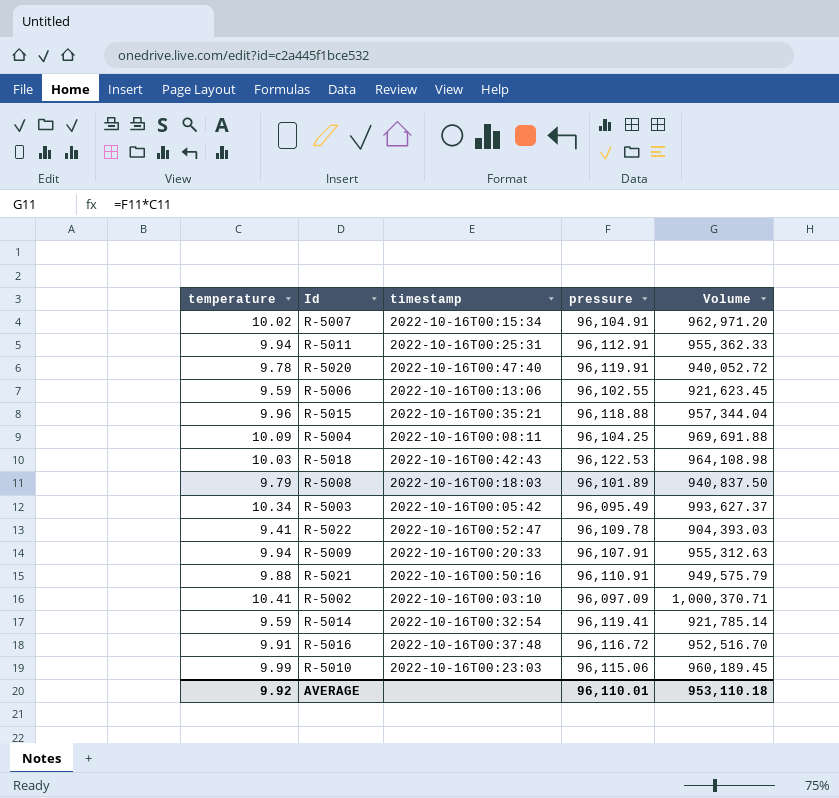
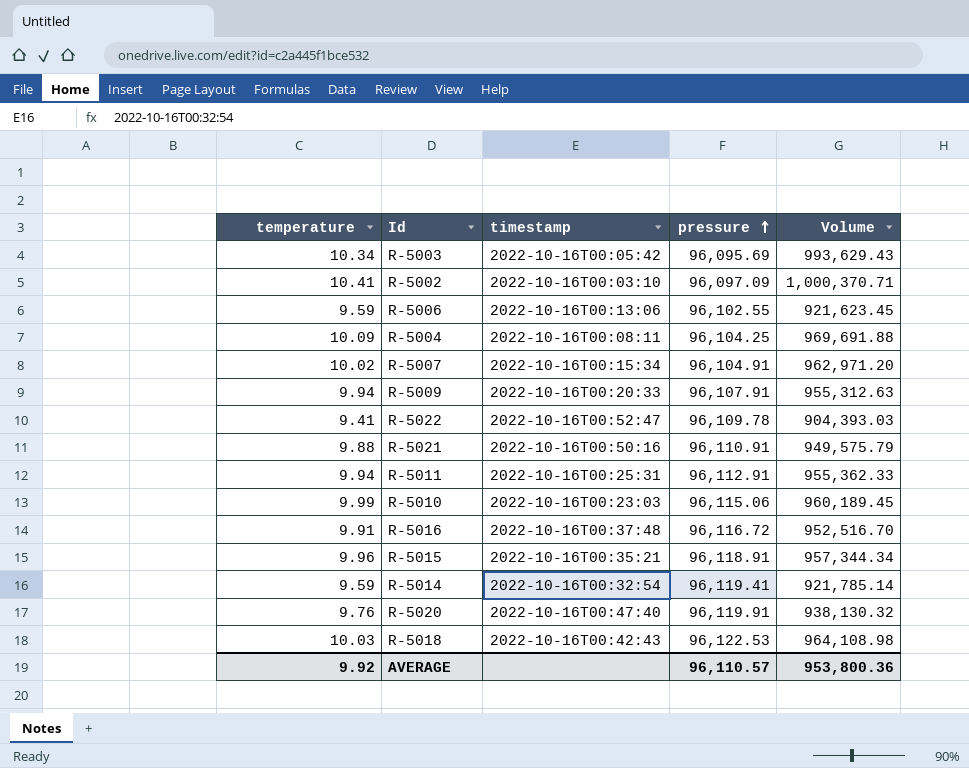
row order: none -> pressure ascending
row R-5008: 9.79 | 2022-10-16T00:18:03 | 96,101.89 | 940,837.50 -> none
R-5003 | pressure: 96,095.49 -> 96,095.69
R-5003 | Volume: 993,627.37 -> 993,629.43
R-5015 | pressure: 96,118.88 -> 96,118.91
R-5015 | Volume: 957,344.04 -> 957,344.34
R-5020 | temperature: 9.78 -> 9.76
R-5020 | Volume: 940,052.72 -> 938,130.32
AVERAGE | pressure: 96,110.01 -> 96,110.57
AVERAGE | Volume: 953,110.18 -> 953,800.36

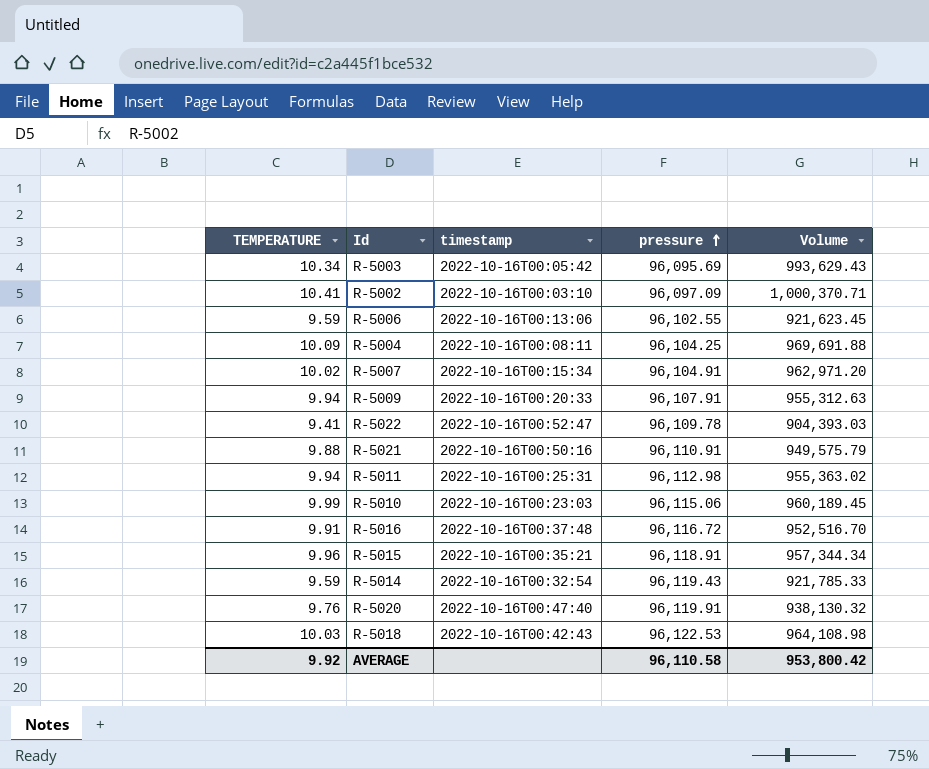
column name: temperature -> TEMPERATURE
R-5011 | pressure: 96,112.91 -> 96,112.98
R-5011 | Volume: 955,362.33 -> 955,363.02
R-5014 | pressure: 96,119.41 -> 96,119.43
R-5014 | Volume: 921,785.14 -> 921,785.33
AVERAGE | pressure: 96,110.57 -> 96,110.58
AVERAGE | Volume: 953,800.36 -> 953,800.42

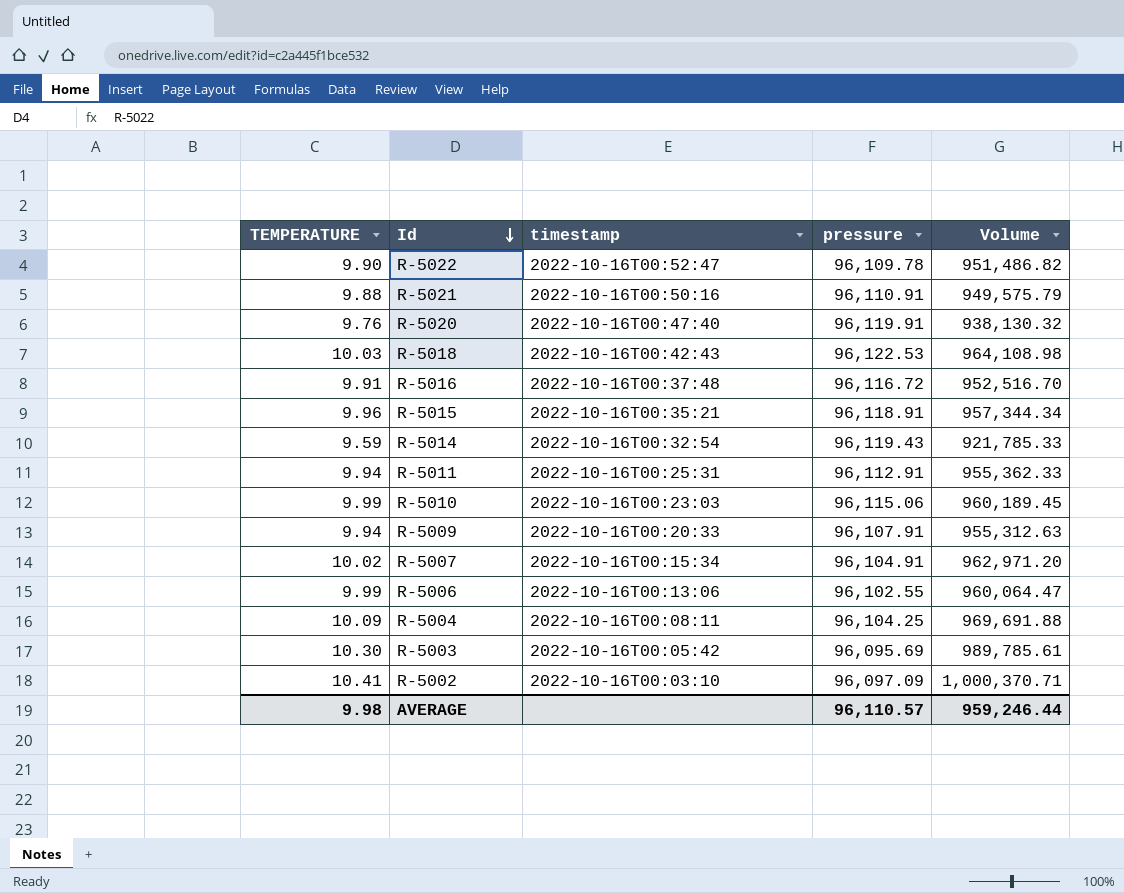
row order: pressure ascending -> Id descending
R-5022 | TEMPERATURE: 9.41 -> 9.90
R-5022 | Volume: 904,393.03 -> 951,486.82
R-5011 | pressure: 96,112.98 -> 96,112.91
R-5011 | Volume: 955,363.02 -> 955,362.33
R-5006 | TEMPERATURE: 9.59 -> 9.99
R-5006 | Volume: 921,623.45 -> 960,064.47
R-5003 | TEMPERATURE: 10.34 -> 10.30
R-5003 | Volume: 993,629.43 -> 989,785.61
AVERAGE | TEMPERATURE: 9.92 -> 9.98
AVERAGE | pressure: 96,110.58 -> 96,110.57
AVERAGE | Volume: 953,800.42 -> 959,246.44

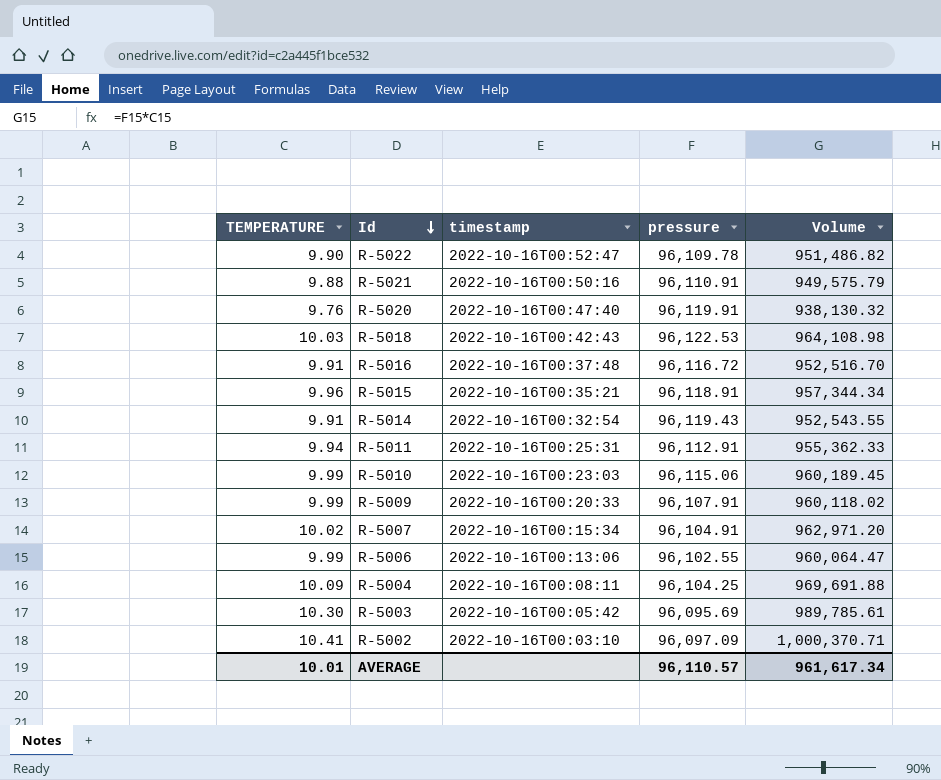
R-5014 | TEMPERATURE: 9.59 -> 9.91
R-5014 | Volume: 921,785.33 -> 952,543.55
R-5009 | TEMPERATURE: 9.94 -> 9.99
R-5009 | Volume: 955,312.63 -> 960,118.02
AVERAGE | TEMPERATURE: 9.98 -> 10.01
AVERAGE | Volume: 959,246.44 -> 961,617.34

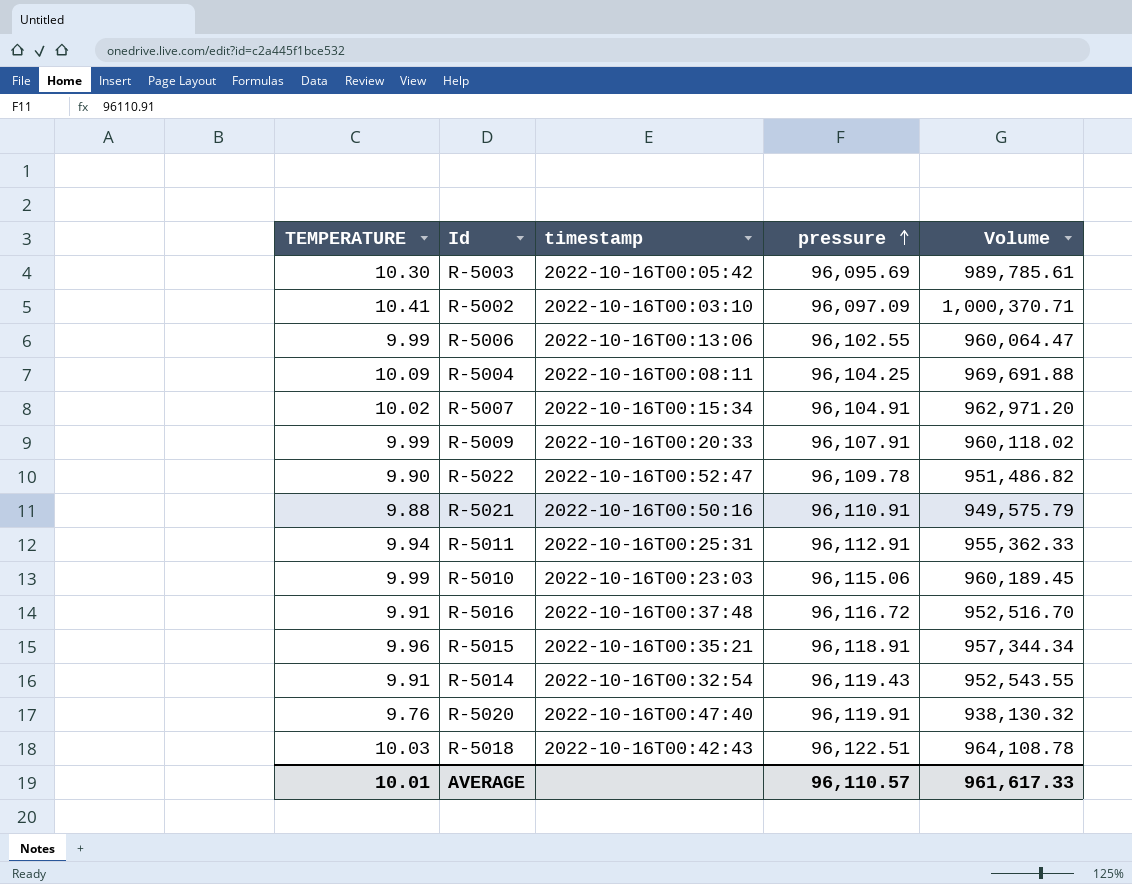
row order: Id descending -> pressure ascending
R-5018 | pressure: 96,122.53 -> 96,122.51
R-5018 | Volume: 964,108.98 -> 964,108.78
AVERAGE | Volume: 961,617.34 -> 961,617.33

